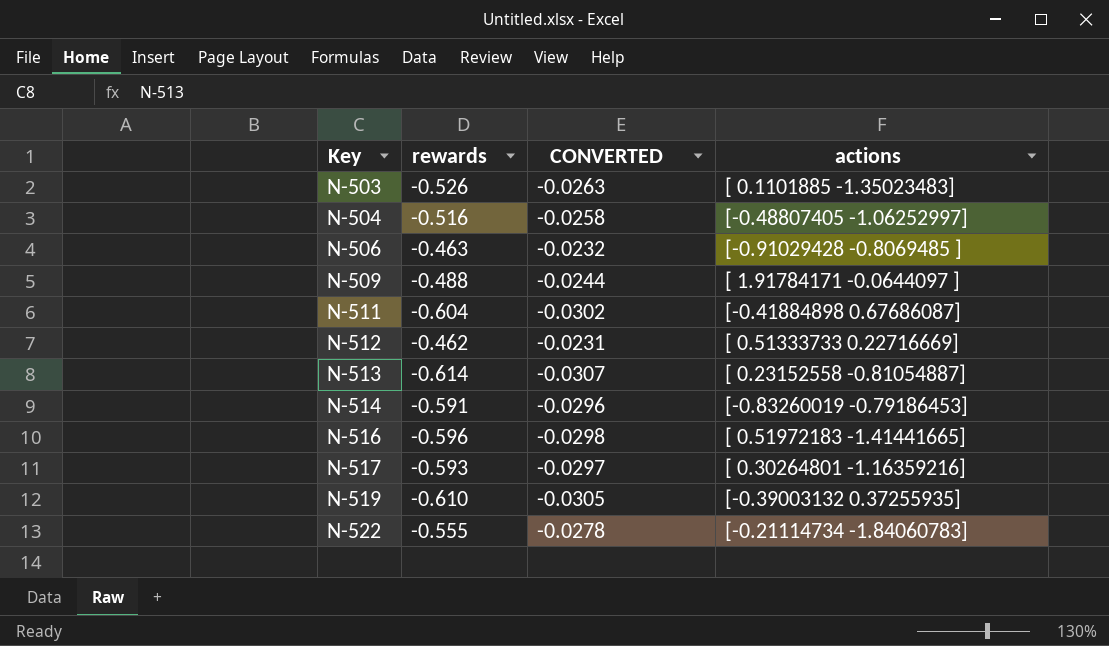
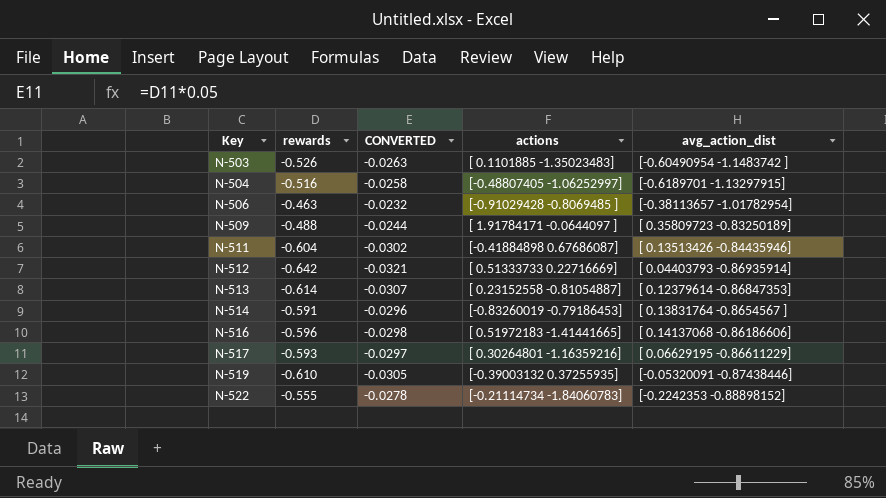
column avg_action_dist | position: none -> 5
N-512 | rewards: -0.462 -> -0.642
N-512 | CONVERTED: -0.0231 -> -0.0321

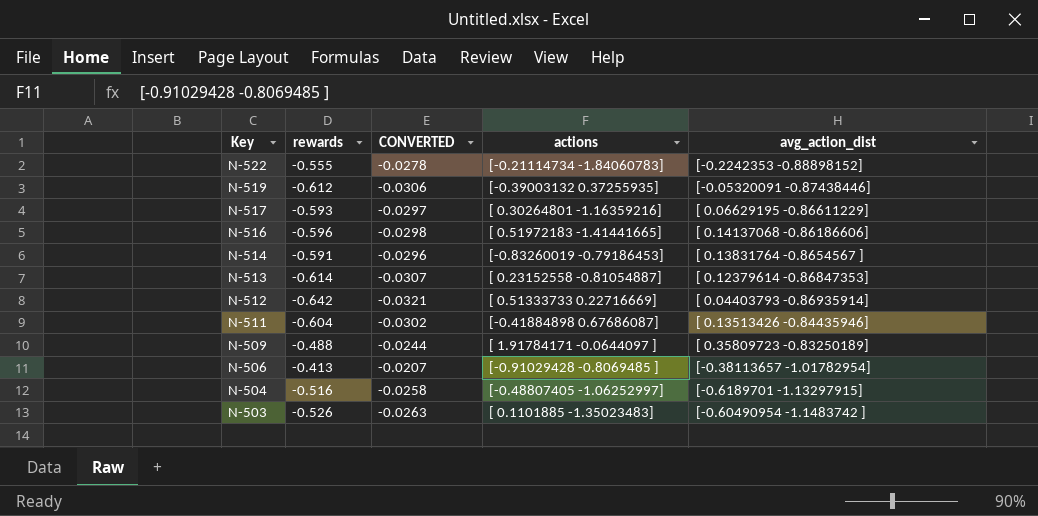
row order: Key ascending -> Key descending
N-519 | rewards: -0.610 -> -0.612
N-519 | CONVERTED: -0.0305 -> -0.0306
N-506 | rewards: -0.463 -> -0.413
N-506 | CONVERTED: -0.0232 -> -0.0207

